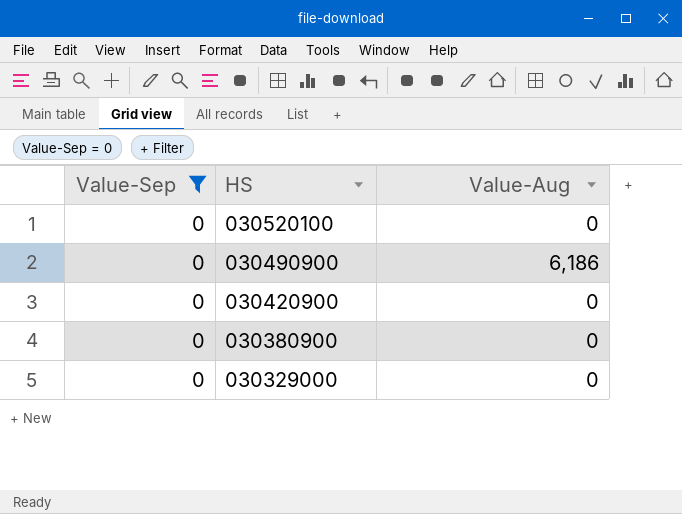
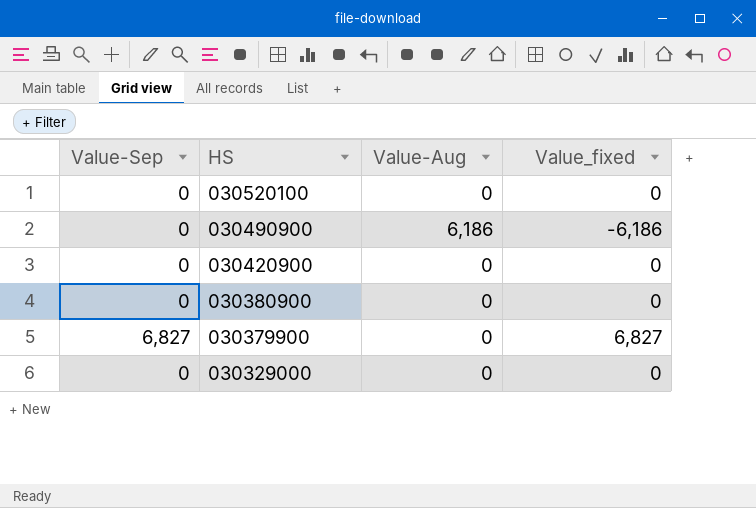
filter: Value-Sep = 0 -> none
column Value_fixed | formula: none -> [Value-Sep] - [Value-Aug]

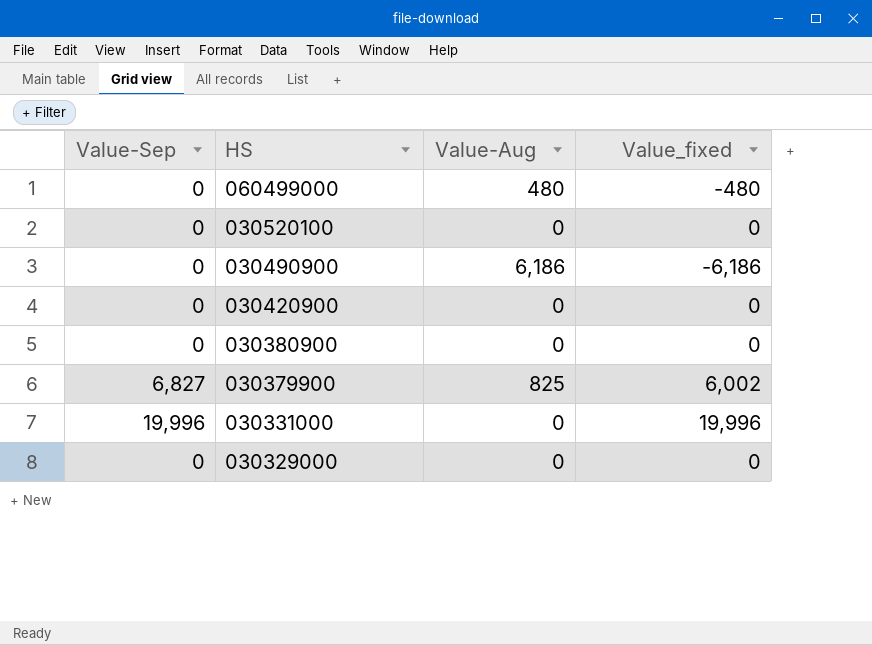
row 060499000: none -> 0 | 480 | -480
030379900 | Value-Aug: 0 -> 825
030379900 | Value_fixed: 6,827 -> 6,002
row 030331000: none -> 19,996 | 0 | 19,996

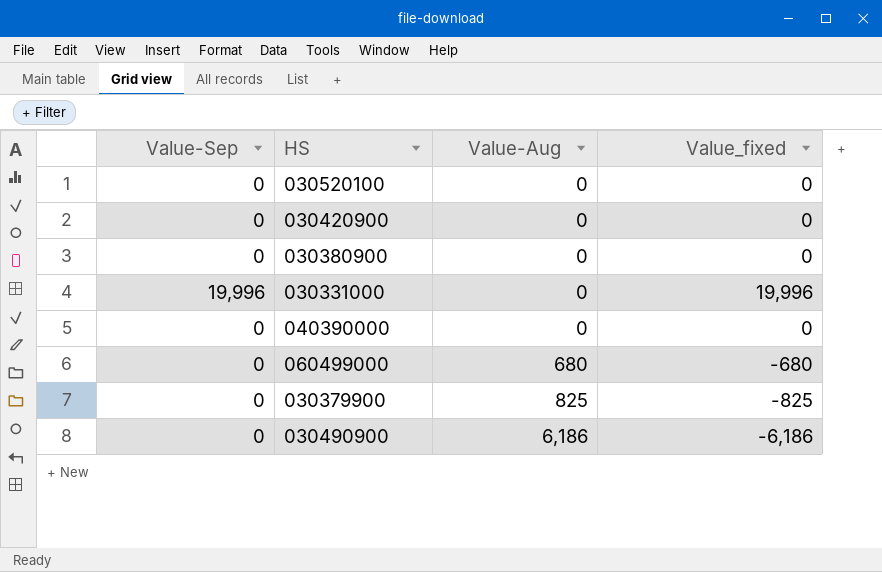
row order: HS descending -> Value-Aug ascending
row 030329000: 0 | 0 | 0 -> none
row 040390000: none -> 0 | 0 | 0
060499000 | Value-Aug: 480 -> 680
060499000 | Value_fixed: -480 -> -680
030379900 | Value-Sep: 6,827 -> 0
030379900 | Value_fixed: 6,002 -> -825

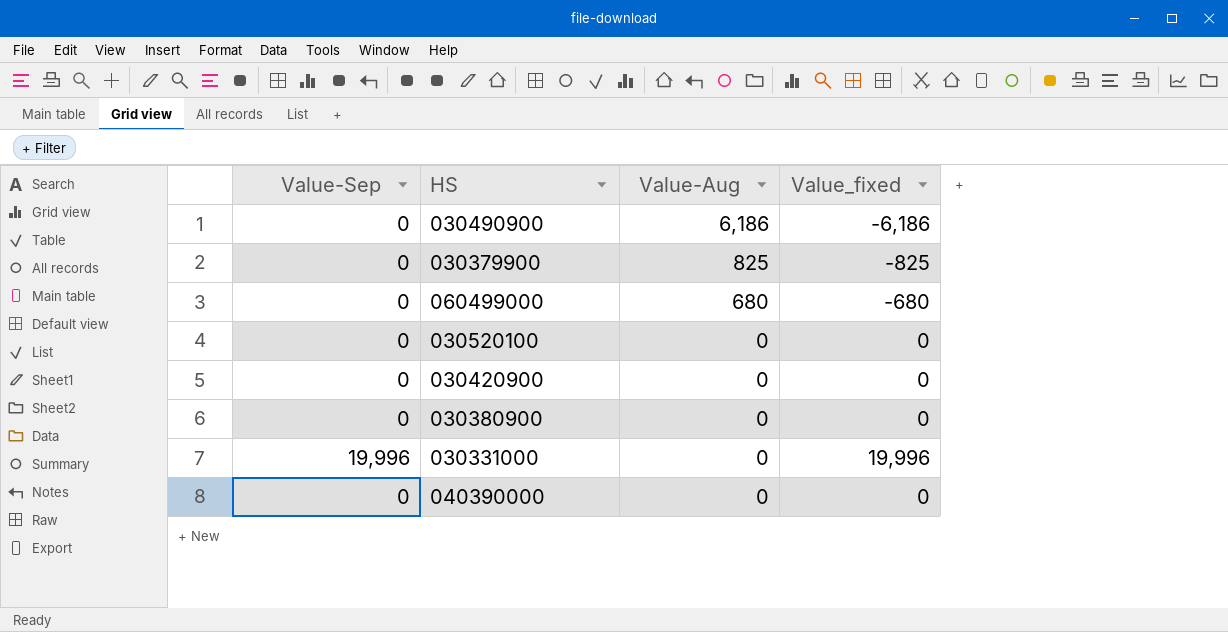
row order: Value-Aug ascending -> Value-Aug descending

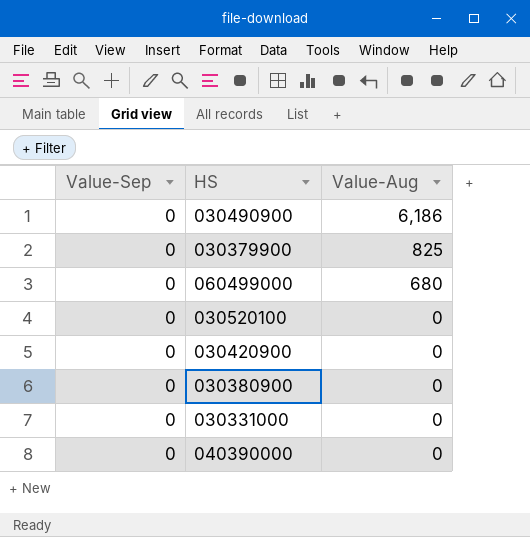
column Value_fixed | formula: [Value-Sep] - [Value-Aug] -> none
030331000 | Value-Sep: 19,996 -> 0

